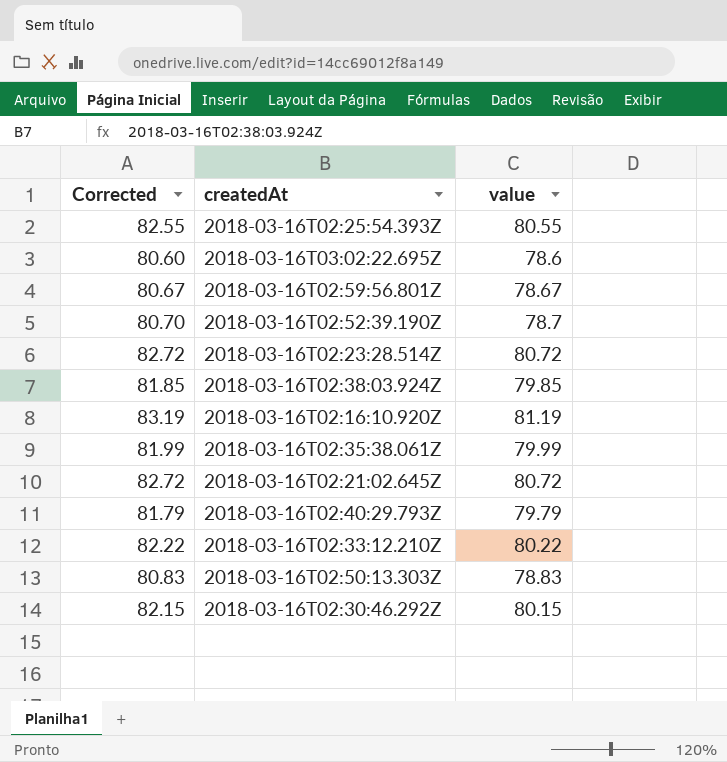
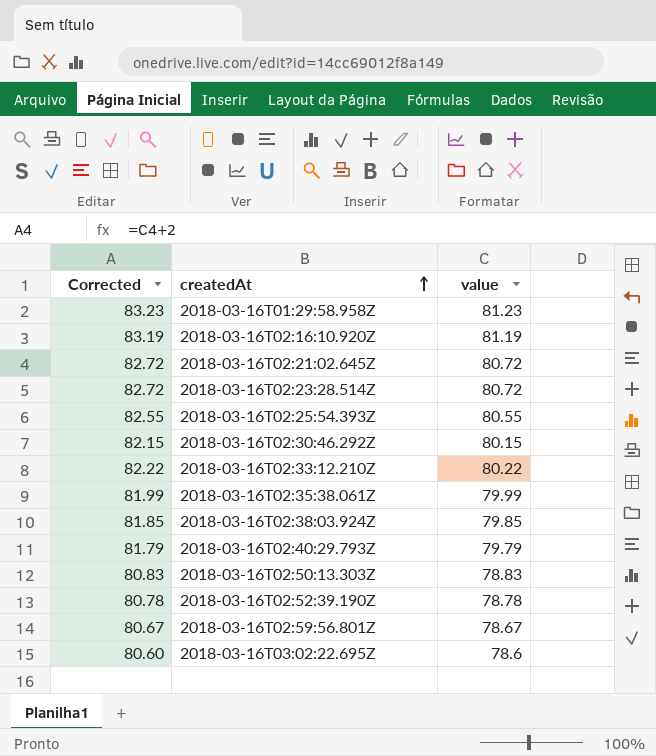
row order: none -> createdAt ascending
row 2018-03-16T01:29:58.958Z: none -> 83.23 | 81.23
2018-03-16T02:52:39.190Z | Corrected: 80.70 -> 80.78
2018-03-16T02:52:39.190Z | value: 78.7 -> 78.78

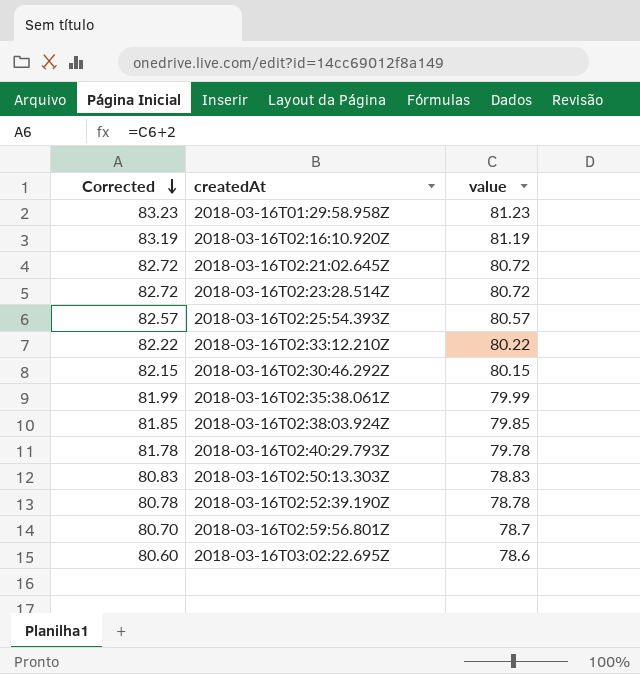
row order: createdAt ascending -> Corrected descending
2018-03-16T02:25:54.393Z | Corrected: 82.55 -> 82.57
2018-03-16T02:25:54.393Z | value: 80.55 -> 80.57
2018-03-16T02:40:29.793Z | Corrected: 81.79 -> 81.78
2018-03-16T02:40:29.793Z | value: 79.79 -> 79.78
2018-03-16T02:59:56.801Z | Corrected: 80.67 -> 80.70
2018-03-16T02:59:56.801Z | value: 78.67 -> 78.7

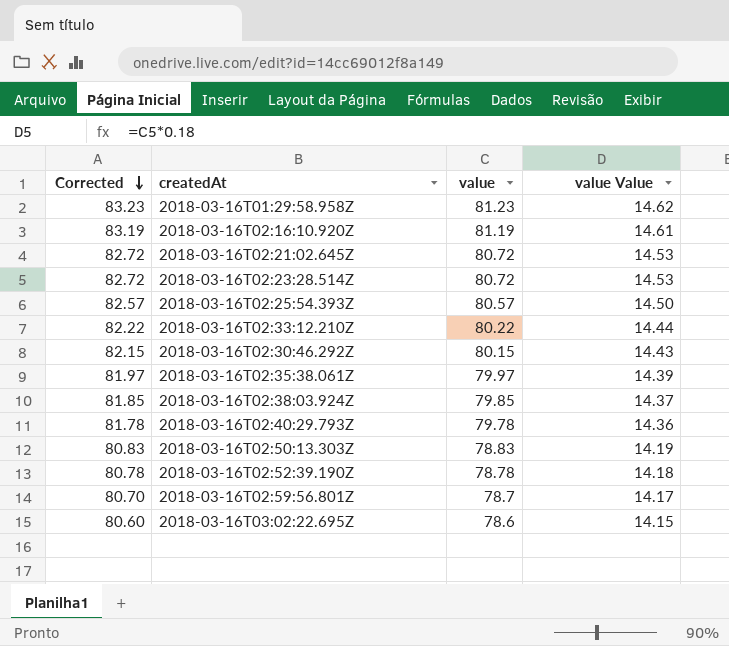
column value Value | formula: none -> [value] * 0.18
2018-03-16T02:35:38.061Z | Corrected: 81.99 -> 81.97
2018-03-16T02:35:38.061Z | value: 79.99 -> 79.97

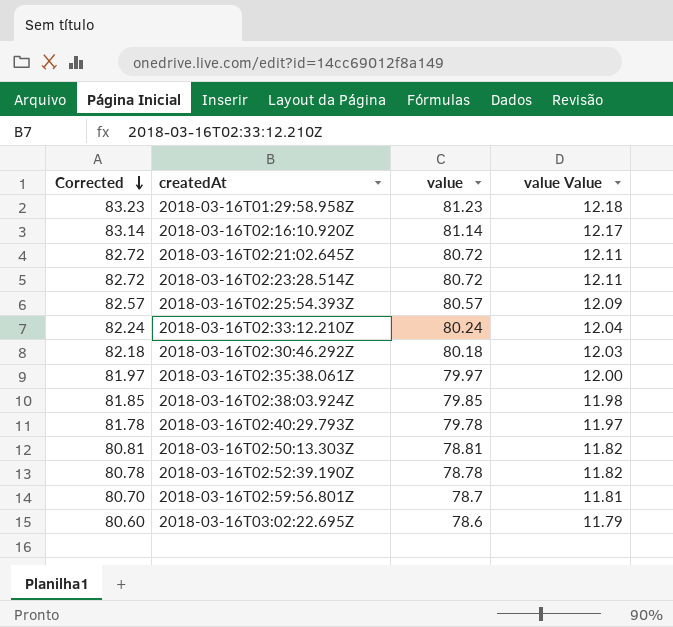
column value Value | formula: [value] * 0.18 -> [value] * 0.15
2018-03-16T02:16:10.920Z | Corrected: 83.19 -> 83.14
2018-03-16T02:16:10.920Z | value: 81.19 -> 81.14
2018-03-16T02:33:12.210Z | Corrected: 82.22 -> 82.24
2018-03-16T02:33:12.210Z | value: 80.22 -> 80.24
2018-03-16T02:30:46.292Z | Corrected: 82.15 -> 82.18
2018-03-16T02:30:46.292Z | value: 80.15 -> 80.18
2018-03-16T02:50:13.303Z | Corrected: 80.83 -> 80.81
2018-03-16T02:50:13.303Z | value: 78.83 -> 78.81

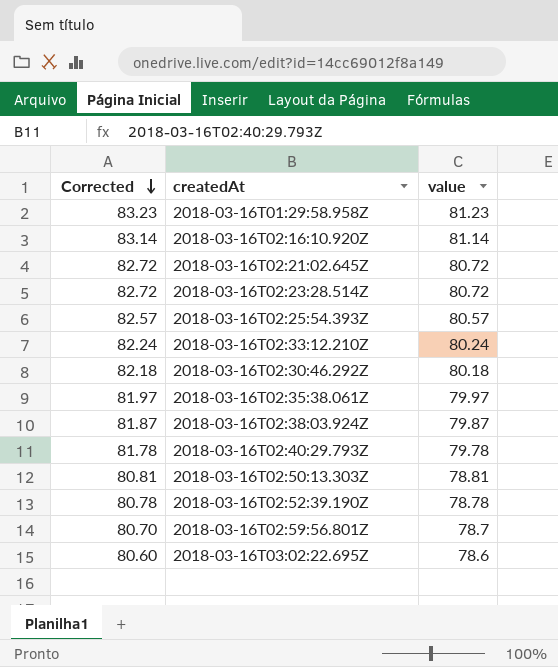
column value Value | formula: [value] * 0.15 -> none
2018-03-16T02:38:03.924Z | Corrected: 81.85 -> 81.87
2018-03-16T02:38:03.924Z | value: 79.85 -> 79.87

